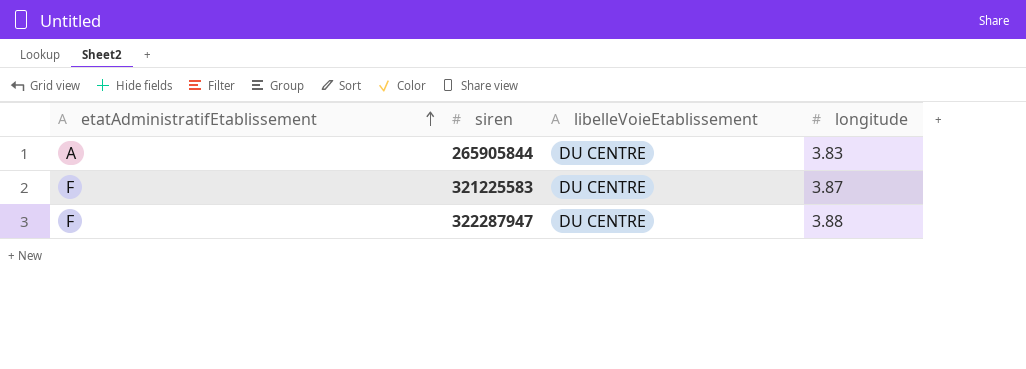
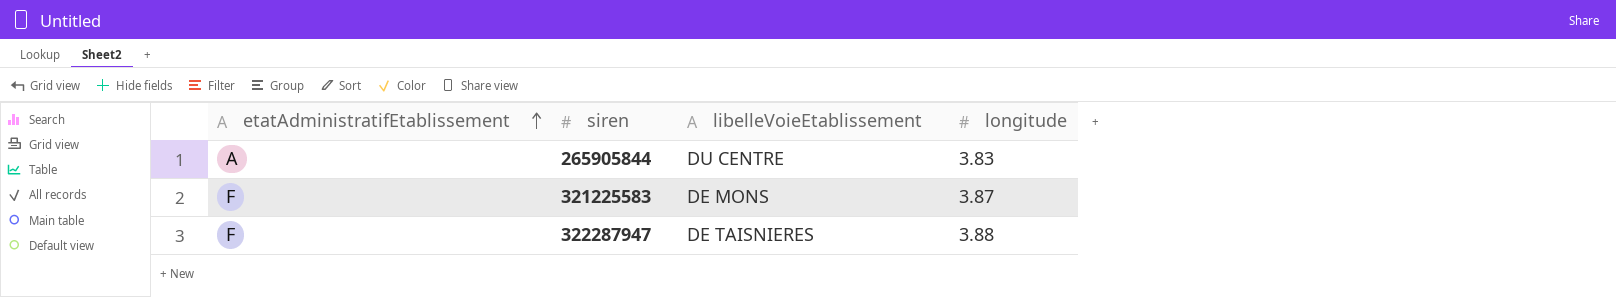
321225583 | libelleVoieEtablissement: DU CENTRE -> DE MONS
322287947 | libelleVoieEtablissement: DU CENTRE -> DE TAISNIERES

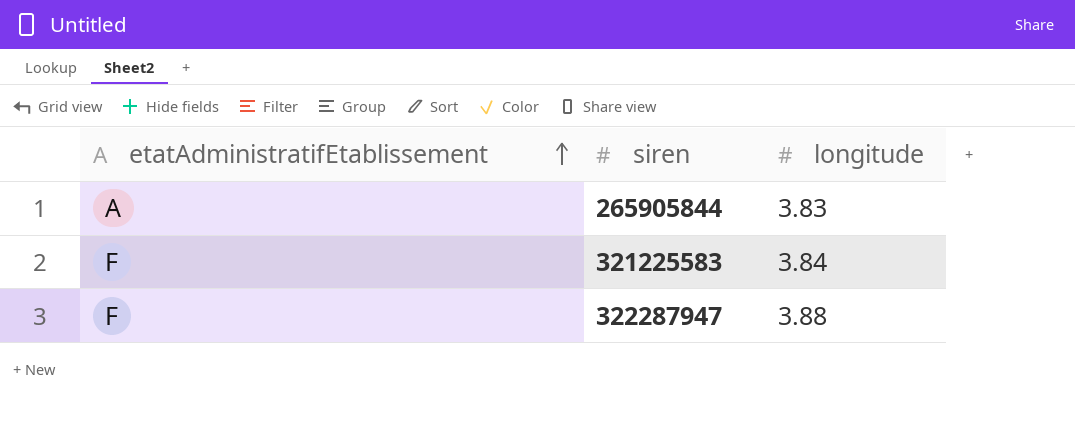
column libelleVoieEtablissement | position: 3 -> none
321225583 | longitude: 3.87 -> 3.84

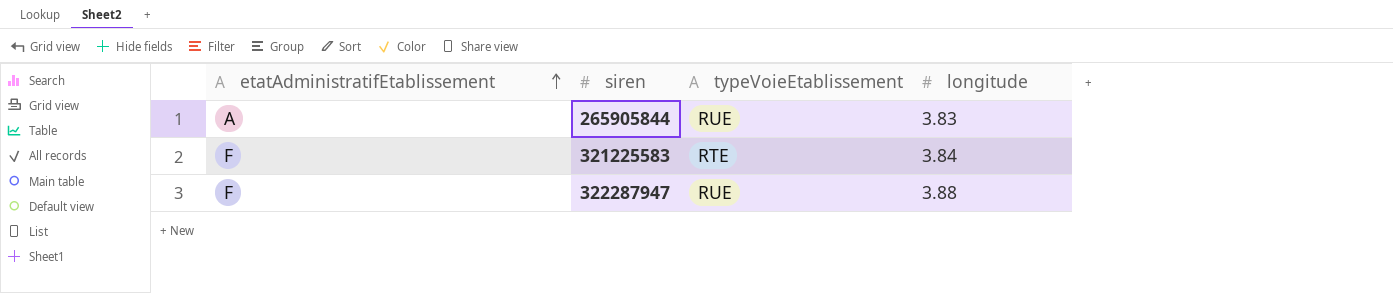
column typeVoieEtablissement | position: none -> 3

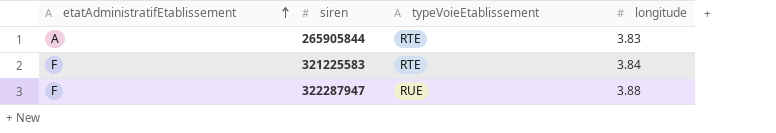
265905844 | typeVoieEtablissement: RUE -> RTE

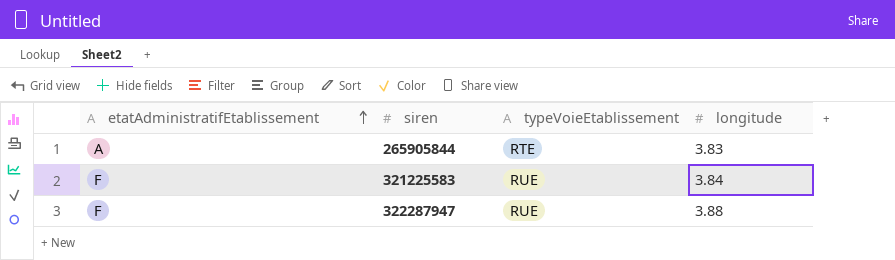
321225583 | typeVoieEtablissement: RTE -> RUE

